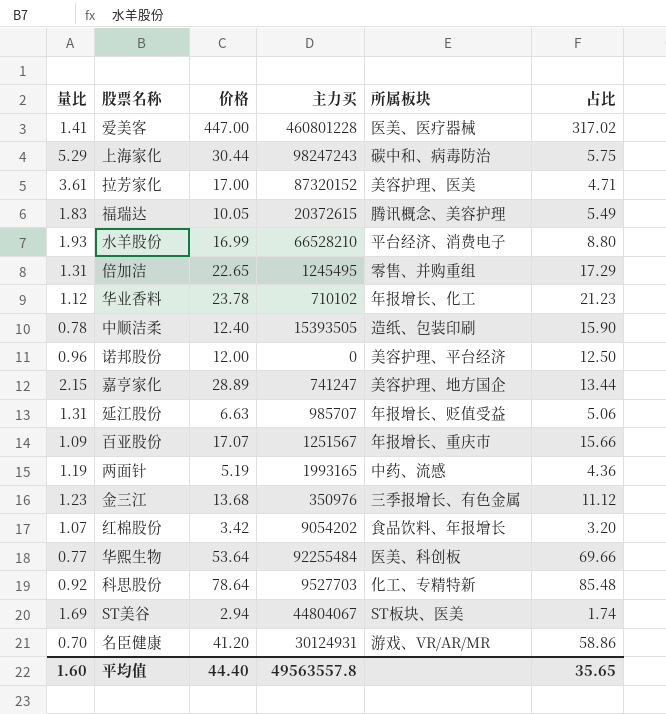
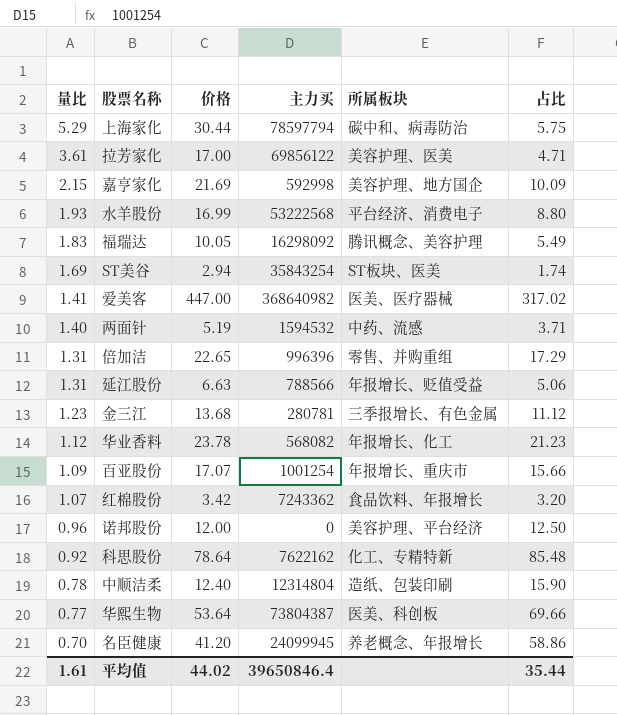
row order: none -> 量比 descending
上海家化 | 主力买: 98247243 -> 78597794
拉芳家化 | 主力买: 87320152 -> 69856122
嘉亨家化 | 价格: 28.89 -> 21.69
嘉亨家化 | 主力买: 741247 -> 592998
嘉亨家化 | 占比: 13.44 -> 10.09
水羊股份 | 主力买: 66528210 -> 53222568
福瑞达 | 主力买: 20372615 -> 16298092
ST美谷 | 主力买: 44804067 -> 35843254
爱美客 | 主力买: 460801228 -> 368640982
两面针 | 量比: 1.19 -> 1.40
两面针 | 主力买: 1993165 -> 1594532
两面针 | 占比: 4.36 -> 3.71
倍加洁 | 主力买: 1245495 -> 996396
延江股份 | 主力买: 985707 -> 788566
金三江 | 主力买: 350976 -> 280781
华业香料 | 主力买: 710102 -> 568082
百亚股份 | 主力买: 1251567 -> 1001254
红棉股份 | 主力买: 9054202 -> 7243362
科思股份 | 主力买: 9527703 -> 7622162
中顺洁柔 | 主力买: 15393505 -> 12314804
华熙生物 | 主力买: 92255484 -> 73804387
名臣健康 | 主力买: 30124931 -> 24099945
名臣健康 | 所属板块: 游戏、VR/AR/MR -> 养老概念、年报增长
平均值 | 量比: 1.60 -> 1.61
平均值 | 价格: 44.40 -> 44.02
平均值 | 主力买: 49563557.8 -> 39650846.4
平均值 | 占比: 35.65 -> 35.44

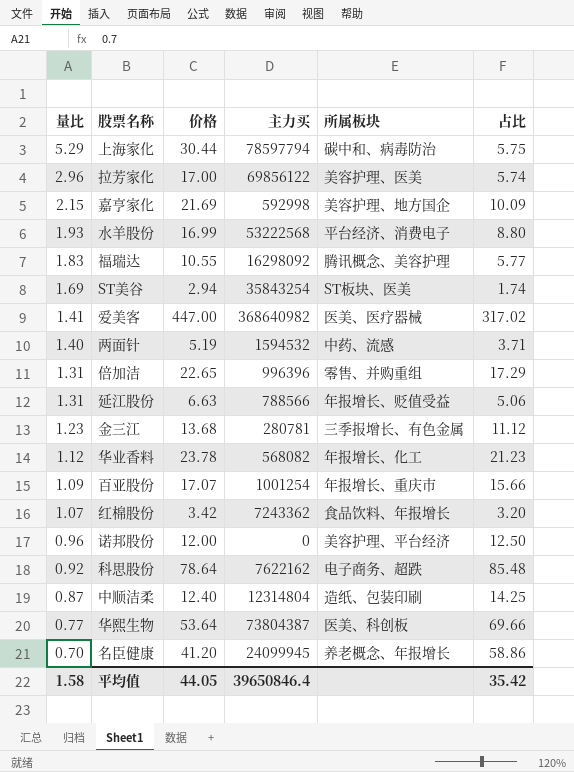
拉芳家化 | 量比: 3.61 -> 2.96
拉芳家化 | 占比: 4.71 -> 5.74
福瑞达 | 价格: 10.05 -> 10.55
福瑞达 | 占比: 5.49 -> 5.77
科思股份 | 所属板块: 化工、专精特新 -> 电子商务、超跌
中顺洁柔 | 量比: 0.78 -> 0.87
中顺洁柔 | 占比: 15.90 -> 14.25
平均值 | 量比: 1.61 -> 1.58
平均值 | 价格: 44.02 -> 44.05
平均值 | 占比: 35.44 -> 35.42

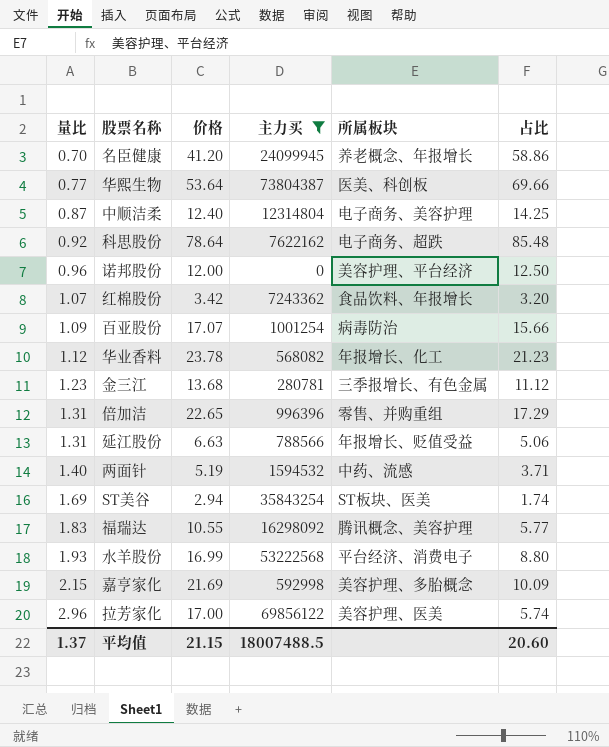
filter: none -> 主力买 <= 73804387
row order: 量比 descending -> 量比 ascending
中顺洁柔 | 所属板块: 造纸、包装印刷 -> 电子商务、美容护理
百亚股份 | 所属板块: 年报增长、重庆市 -> 病毒防治
嘉亨家化 | 所属板块: 美容护理、地方国企 -> 美容护理、多胎概念
平均值 | 量比: 1.58 -> 1.37
平均值 | 价格: 44.05 -> 21.15
平均值 | 主力买: 39650846.4 -> 18007488.5
平均值 | 占比: 35.42 -> 20.60

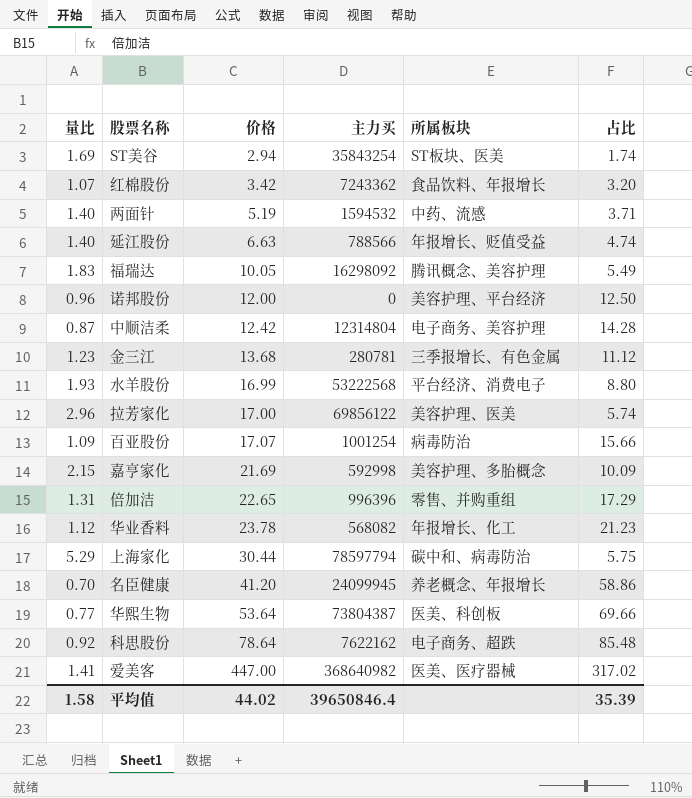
filter: 主力买 <= 73804387 -> none
row order: 量比 ascending -> 价格 ascending
延江股份 | 量比: 1.31 -> 1.40
延江股份 | 占比: 5.06 -> 4.74
福瑞达 | 价格: 10.55 -> 10.05
福瑞达 | 占比: 5.77 -> 5.49
中顺洁柔 | 价格: 12.40 -> 12.42
中顺洁柔 | 占比: 14.25 -> 14.28
平均值 | 量比: 1.37 -> 1.58
平均值 | 价格: 21.15 -> 44.02
平均值 | 主力买: 18007488.5 -> 39650846.4
平均值 | 占比: 20.60 -> 35.39

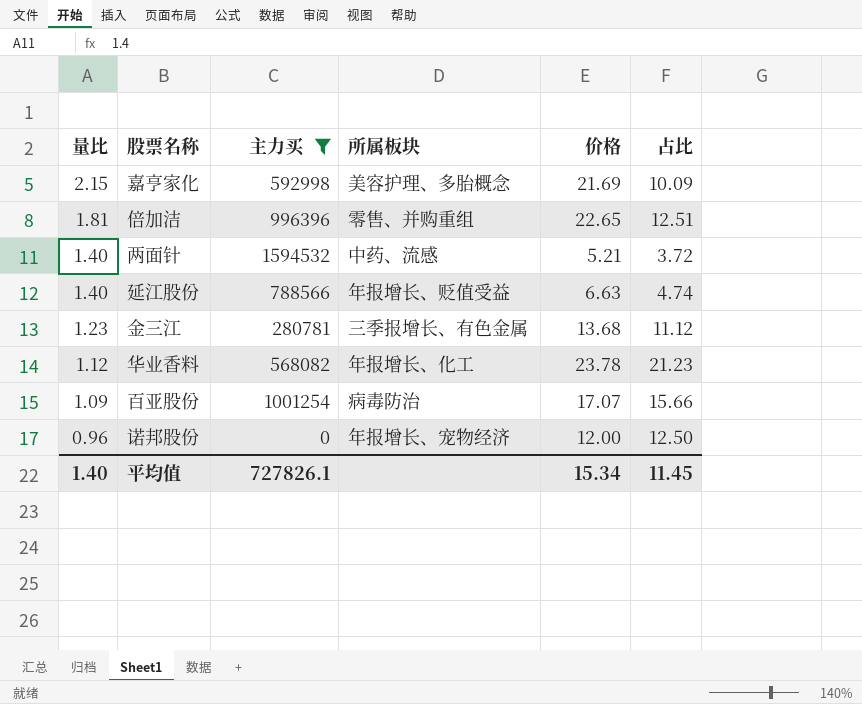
filter: none -> 主力买 <= 1594532
row order: 价格 ascending -> 量比 descending
column 价格 | position: 3 -> 5
倍加洁 | 量比: 1.31 -> 1.81
倍加洁 | 占比: 17.29 -> 12.51
两面针 | 价格: 5.19 -> 5.21
两面针 | 占比: 3.71 -> 3.72
诺邦股份 | 所属板块: 美容护理、平台经济 -> 年报增长、宠物经济
平均值 | 量比: 1.58 -> 1.40
平均值 | 主力买: 39650846.4 -> 727826.1
平均值 | 价格: 44.02 -> 15.34
平均值 | 占比: 35.39 -> 11.45

